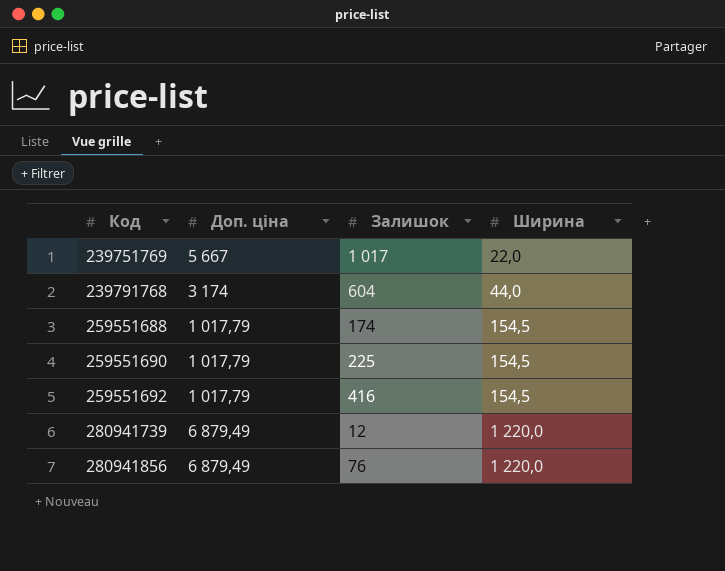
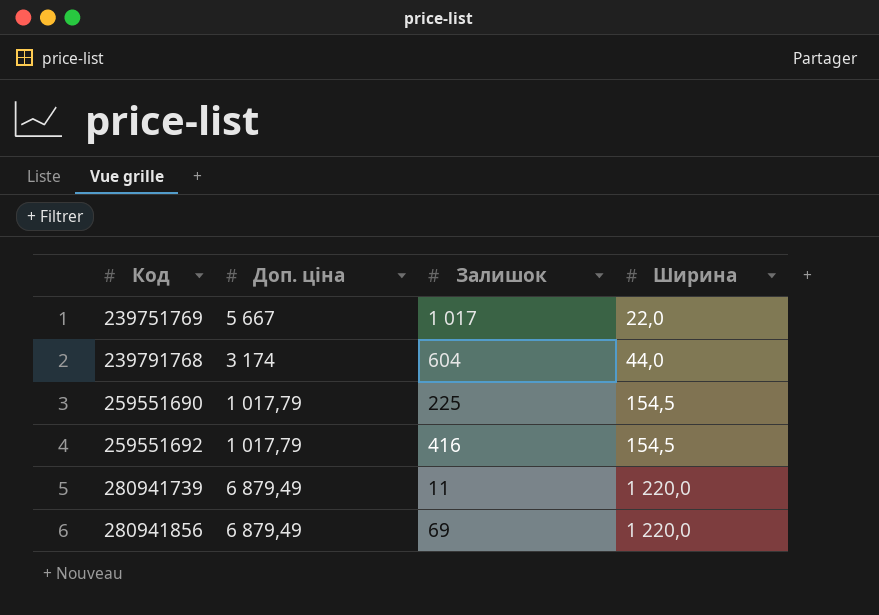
row 259551688: 1 017,79 | 174 | 154,5 -> none
280941739 | Залишок: 12 -> 11
280941856 | Залишок: 76 -> 69

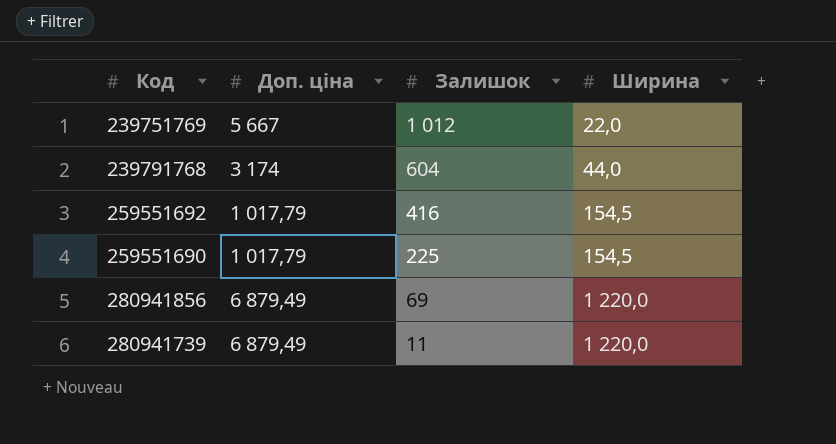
row order: Код ascending -> Залишок descending
239751769 | Залишок: 1 017 -> 1 012

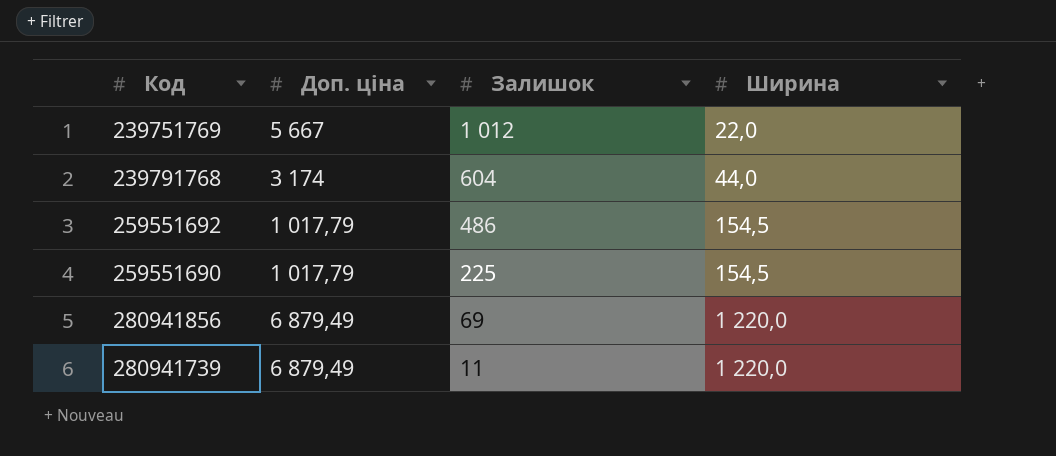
259551692 | Залишок: 416 -> 486

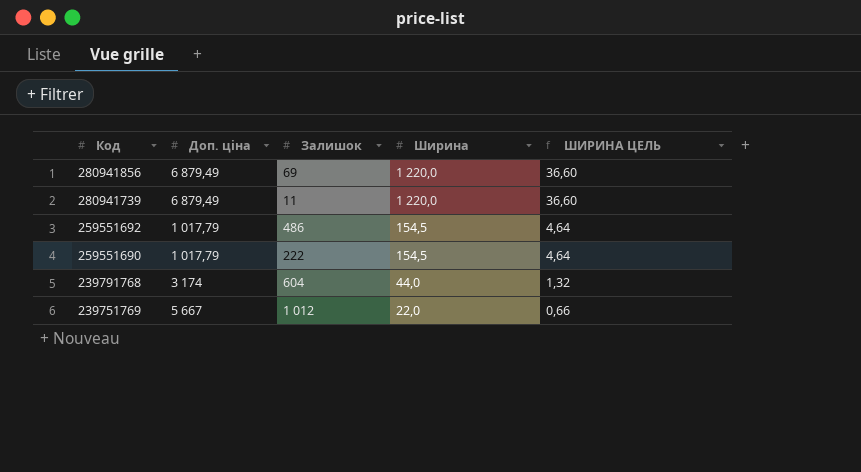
row order: Залишок descending -> Код descending
column ШИРИНА ЦЕЛЬ | formula: none -> [Ширина] * 0,03
259551690 | Залишок: 225 -> 222

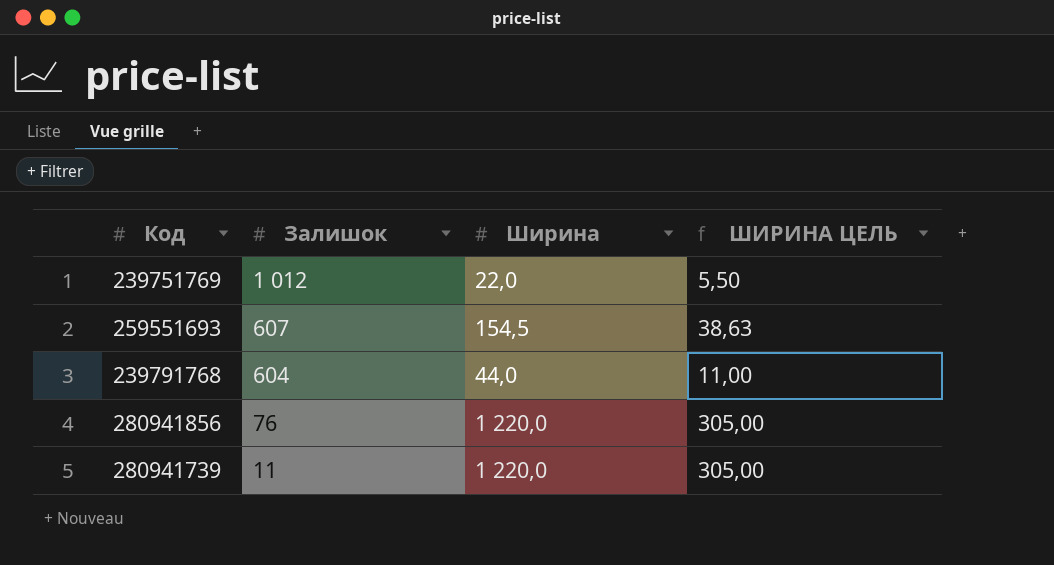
row order: Код descending -> Залишок descending
column Доп. ціна | position: 2 -> none
column ШИРИНА ЦЕЛЬ | formula: [Ширина] * 0,03 -> [Ширина] * 0,25
row 259551692: 1 017,79 | 486 | 154,5 | 4,64 -> none
row 259551690: 1 017,79 | 222 | 154,5 | 4,64 -> none
row 259551693: none -> 607 | 154,5 | 38,63
280941856 | Залишок: 69 -> 76

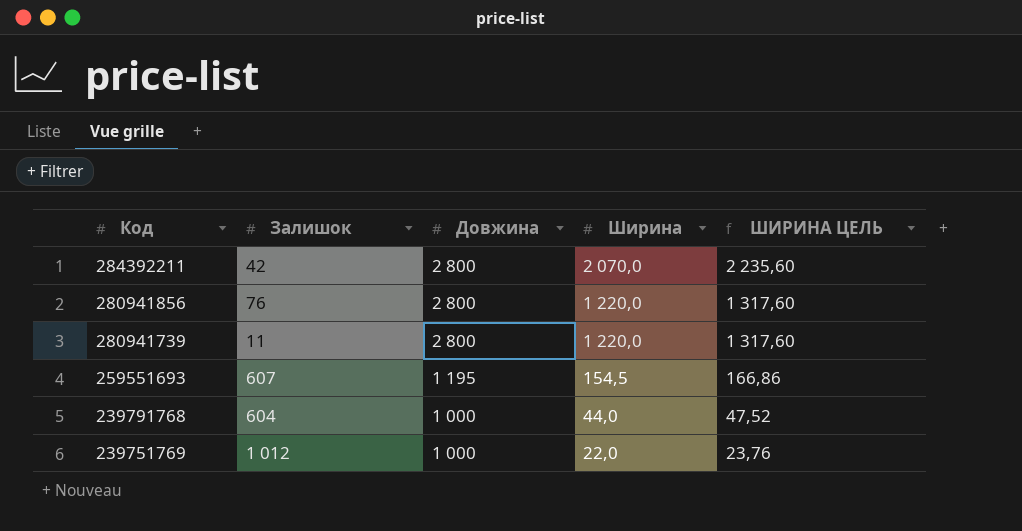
row order: Залишок descending -> Код descending
column Довжина | position: none -> 3
column ШИРИНА ЦЕЛЬ | formula: [Ширина] * 0,25 -> [Ширина] * 1,08
row 284392211: none -> 42 | 2 800 | 2 070,0 | 2 235,60

